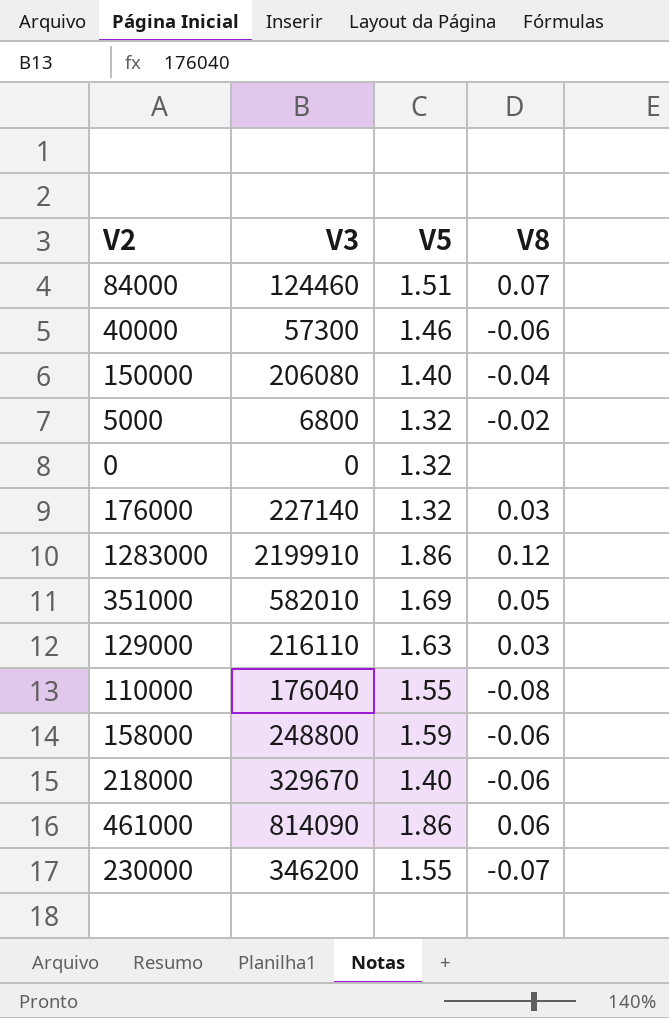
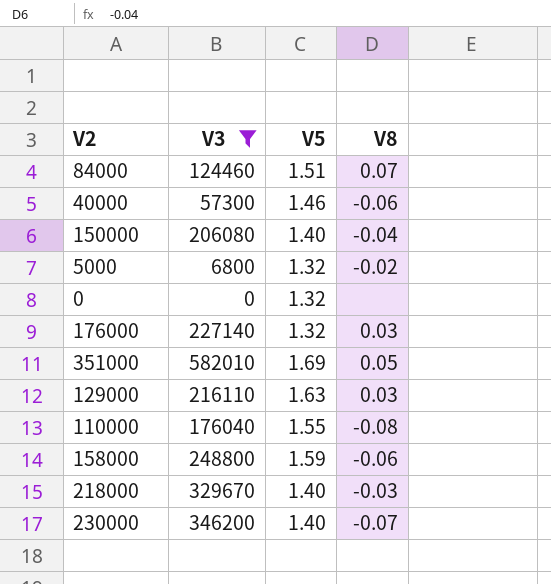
filter: none -> V3 <= 582010
218000 | V8: -0.06 -> -0.03
230000 | V5: 1.55 -> 1.40

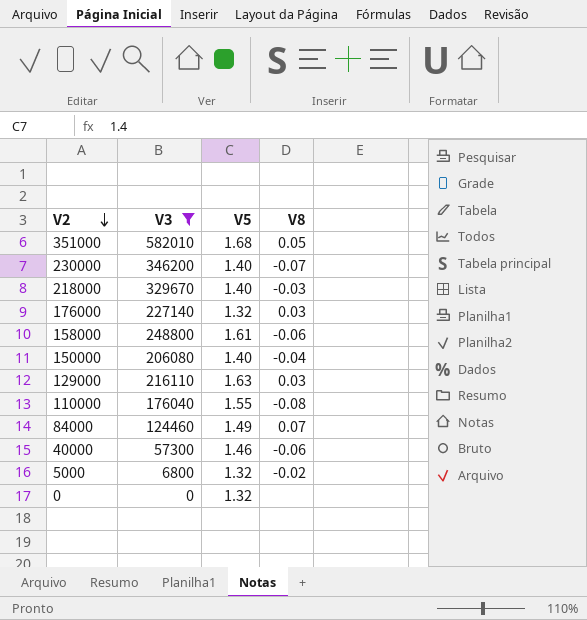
row order: none -> V2 descending
351000 | V5: 1.69 -> 1.68
158000 | V5: 1.59 -> 1.61
84000 | V5: 1.51 -> 1.49

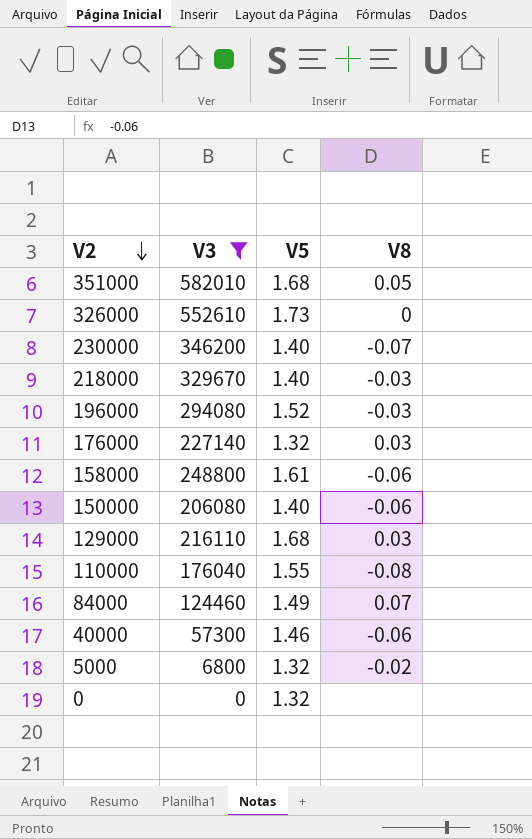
row 326000: none -> 552610 | 1.73 | 0
row 196000: none -> 294080 | 1.52 | -0.03
150000 | V8: -0.04 -> -0.06
129000 | V5: 1.63 -> 1.68

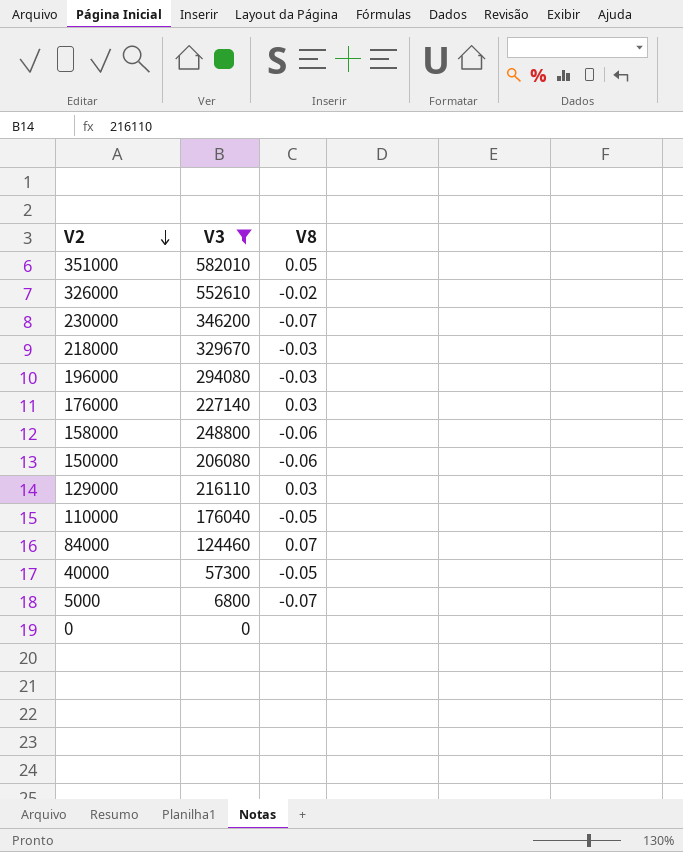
column V5 | position: 3 -> none
326000 | V8: 0 -> -0.02
110000 | V8: -0.08 -> -0.05
40000 | V8: -0.06 -> -0.05
5000 | V8: -0.02 -> -0.07

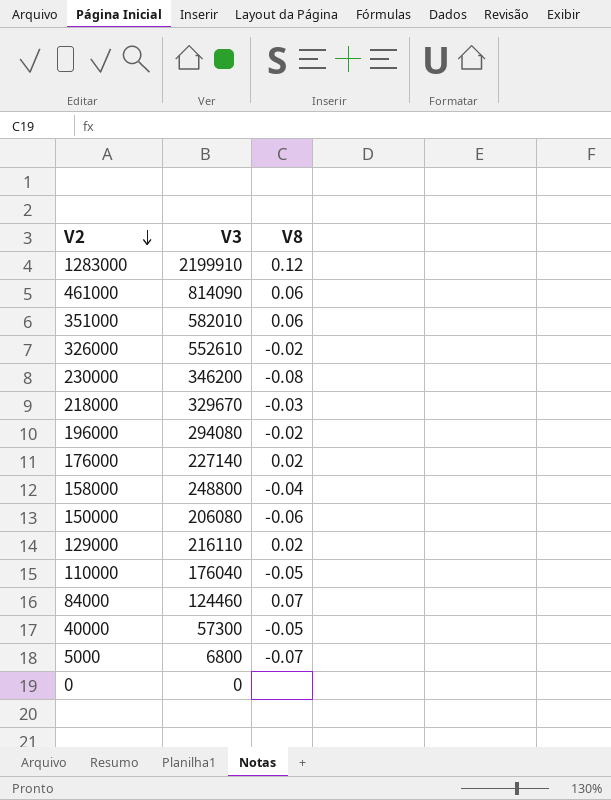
filter: V3 <= 582010 -> none
351000 | V8: 0.05 -> 0.06
230000 | V8: -0.07 -> -0.08
196000 | V8: -0.03 -> -0.02
176000 | V8: 0.03 -> 0.02
158000 | V8: -0.06 -> -0.04
129000 | V8: 0.03 -> 0.02

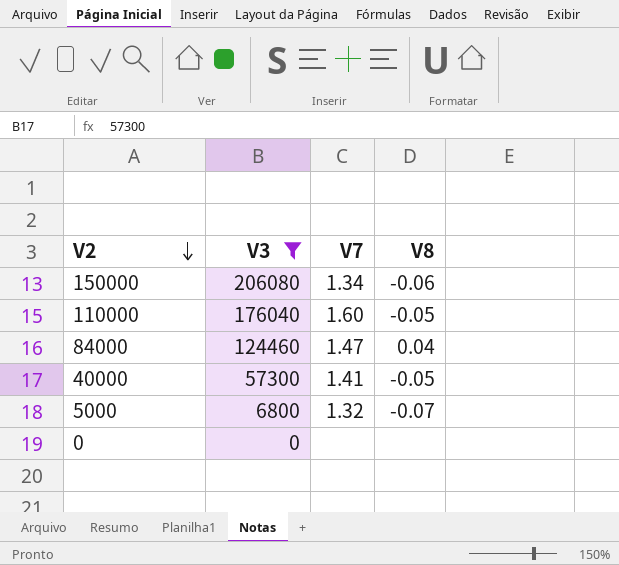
filter: none -> V3 <= 206080
column V7 | position: none -> 3
84000 | V8: 0.07 -> 0.04

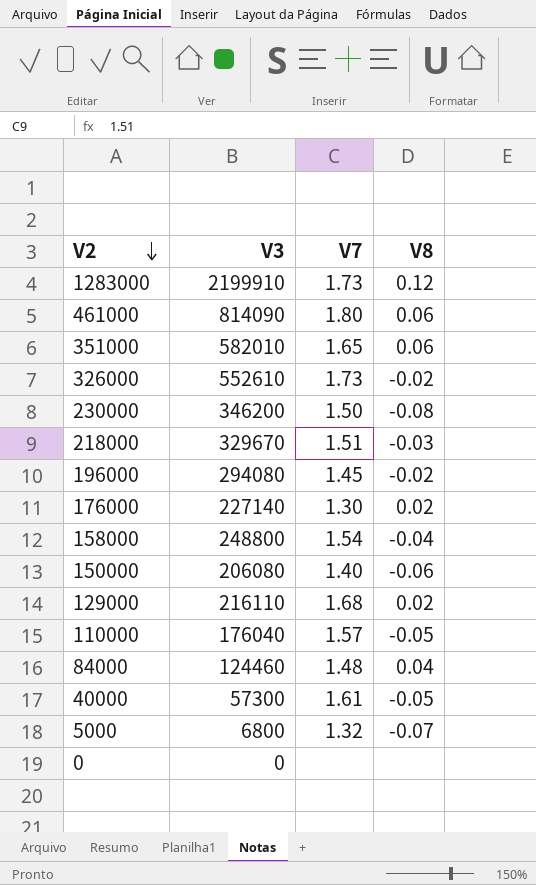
filter: V3 <= 206080 -> none
150000 | V7: 1.34 -> 1.40
110000 | V7: 1.60 -> 1.57
84000 | V7: 1.47 -> 1.48
40000 | V7: 1.41 -> 1.61

